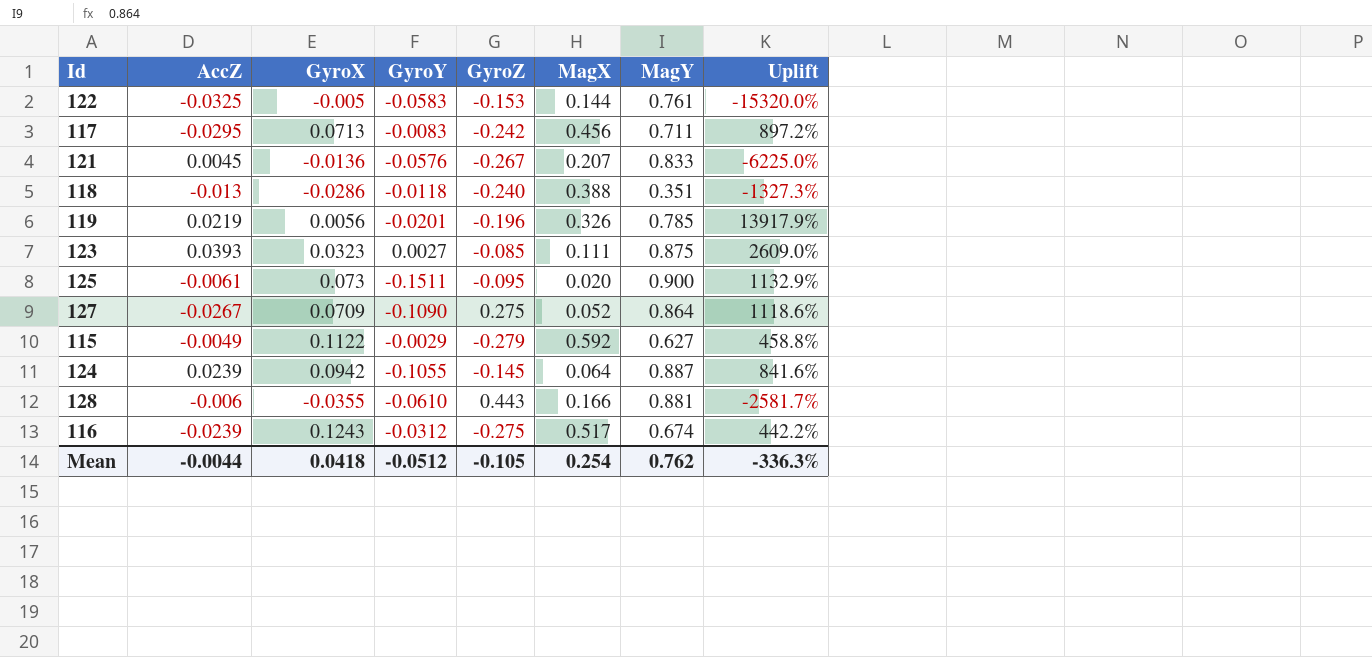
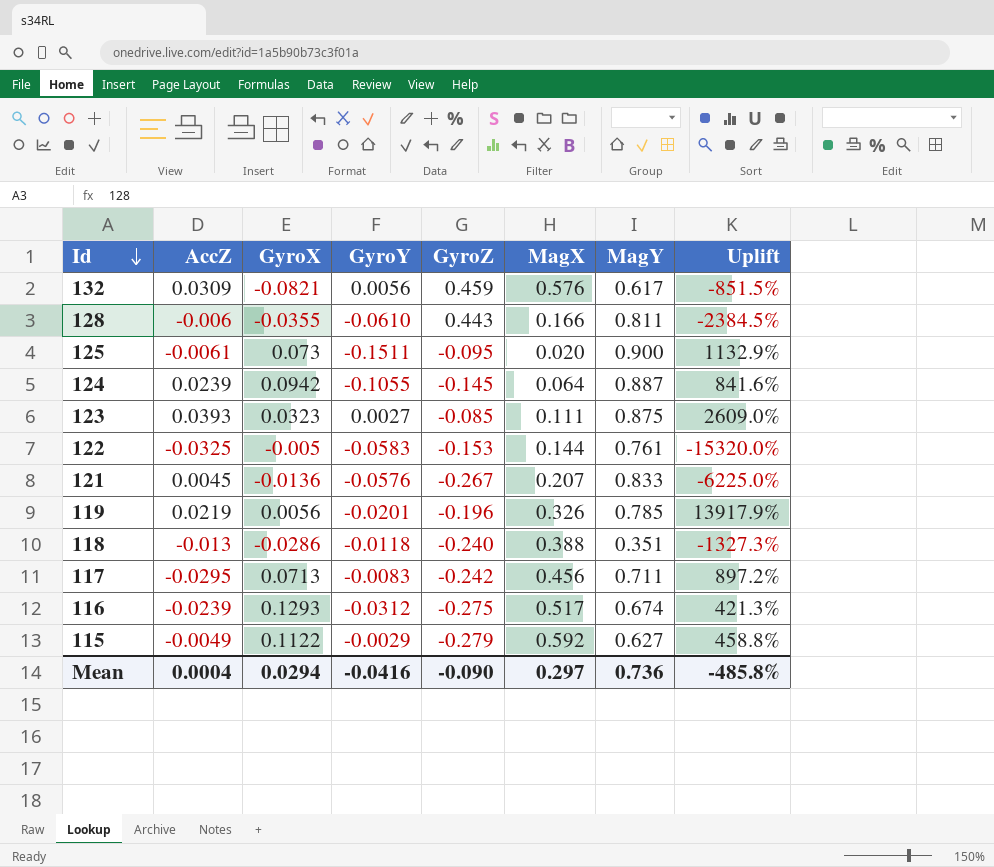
row order: none -> Id descending
row 127: -0.0267 | 0.0709 | -0.1090 | 0.275 | 0.052 | 0.864 | 1118.6% -> none
row 132: none -> 0.0309 | -0.0821 | 0.0056 | 0.459 | 0.576 | 0.617 | -851.5%
128 | MagY: 0.881 -> 0.811
128 | Uplift: -2581.7% -> -2384.5%
116 | GyroX: 0.1243 -> 0.1293
116 | Uplift: 442.2% -> 421.3%
Mean | AccZ: -0.0044 -> 0.0004
Mean | GyroX: 0.0418 -> 0.0294
Mean | GyroY: -0.0512 -> -0.0416
Mean | GyroZ: -0.105 -> -0.090
Mean | MagX: 0.254 -> 0.297
Mean | MagY: 0.762 -> 0.736
Mean | Uplift: -336.3% -> -485.8%

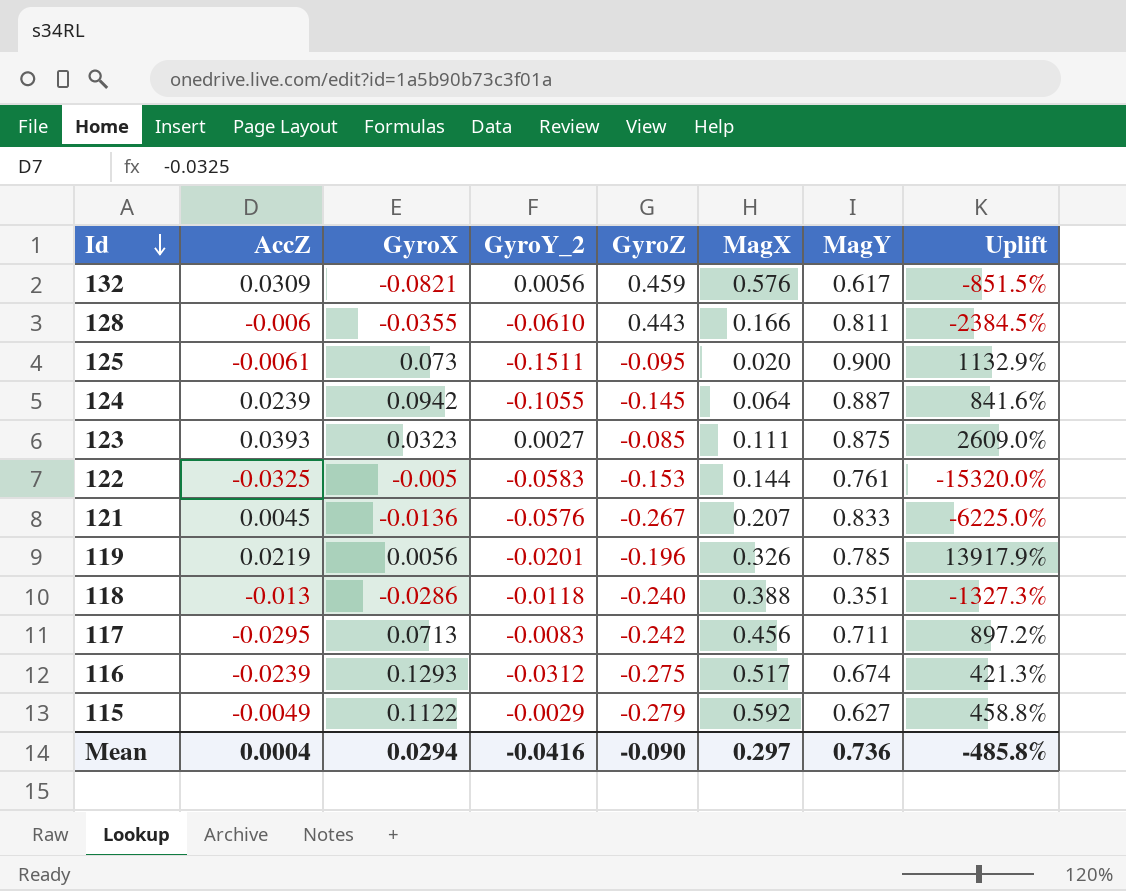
column name: GyroY -> GyroY_2

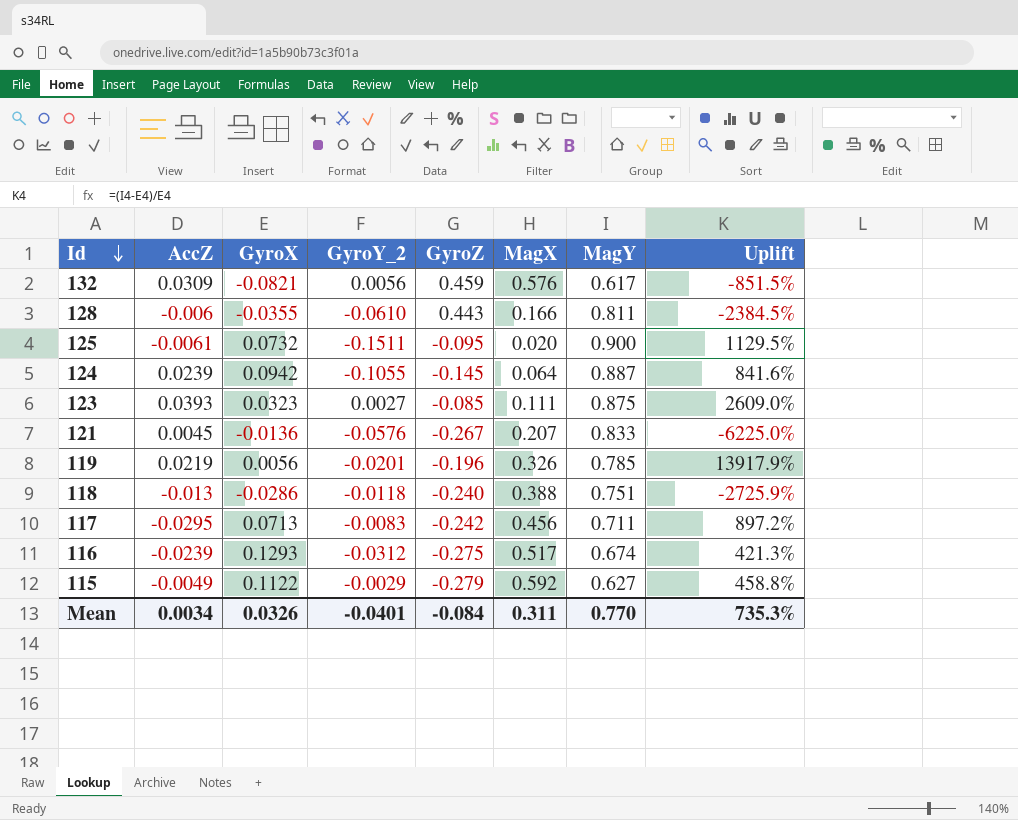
row 122: -0.0325 | -0.005 | -0.0583 | -0.153 | 0.144 | 0.761 | -15320.0% -> none
125 | GyroX: 0.073 -> 0.0732
125 | Uplift: 1132.9% -> 1129.5%
118 | MagY: 0.351 -> 0.751
118 | Uplift: -1327.3% -> -2725.9%
Mean | AccZ: 0.0004 -> 0.0034
Mean | GyroX: 0.0294 -> 0.0326
Mean | GyroY_2: -0.0416 -> -0.0401
Mean | GyroZ: -0.090 -> -0.084
Mean | MagX: 0.297 -> 0.311
Mean | MagY: 0.736 -> 0.770
Mean | Uplift: -485.8% -> 735.3%

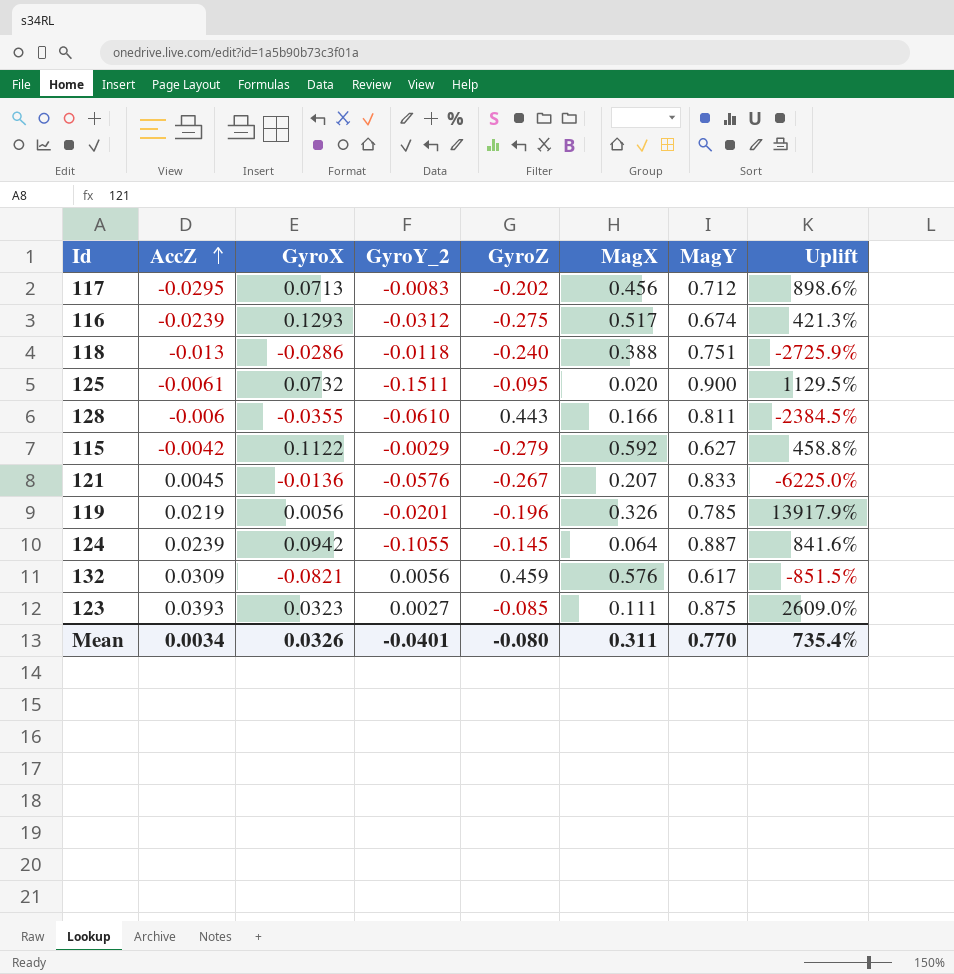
row order: Id descending -> AccZ ascending
117 | GyroZ: -0.242 -> -0.202
117 | MagY: 0.711 -> 0.712
117 | Uplift: 897.2% -> 898.6%
115 | AccZ: -0.0049 -> -0.0042
Mean | GyroZ: -0.084 -> -0.080
Mean | Uplift: 735.3% -> 735.4%

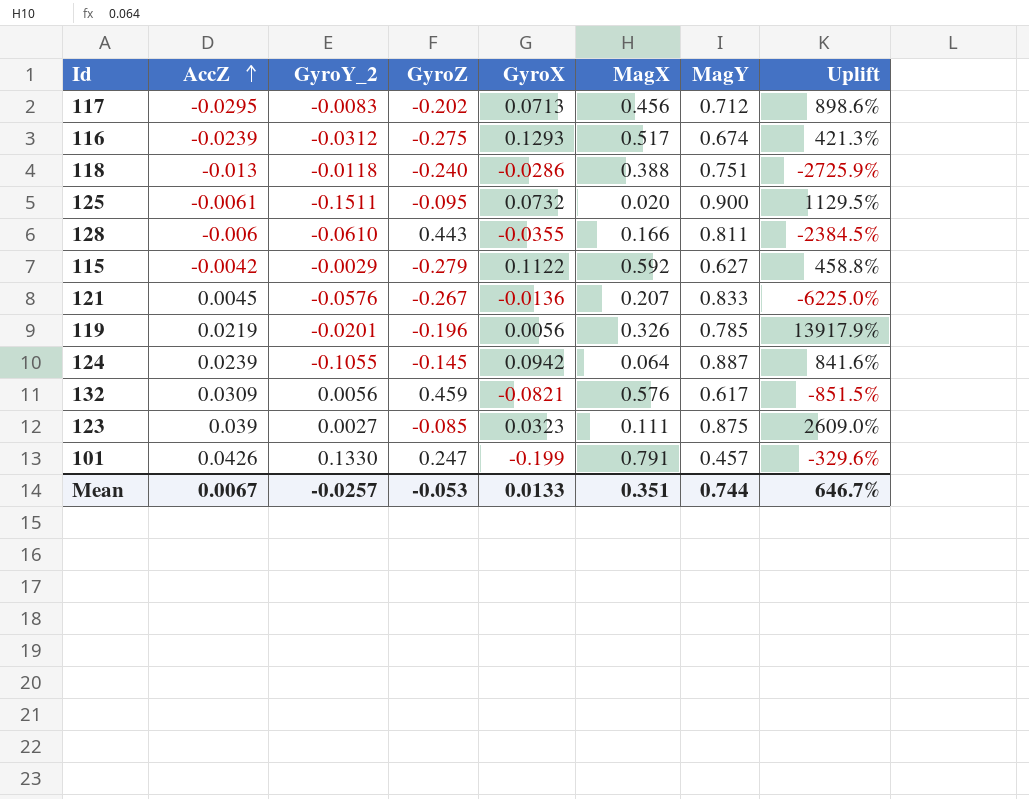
column GyroX | position: 3 -> 5
123 | AccZ: 0.0393 -> 0.039
row 101: none -> 0.0426 | 0.1330 | 0.247 | -0.199 | 0.791 | 0.457 | -329.6%
Mean | AccZ: 0.0034 -> 0.0067
Mean | GyroY_2: -0.0401 -> -0.0257
Mean | GyroZ: -0.080 -> -0.053
Mean | GyroX: 0.0326 -> 0.0133
Mean | MagX: 0.311 -> 0.351
Mean | MagY: 0.770 -> 0.744
Mean | Uplift: 735.4% -> 646.7%

